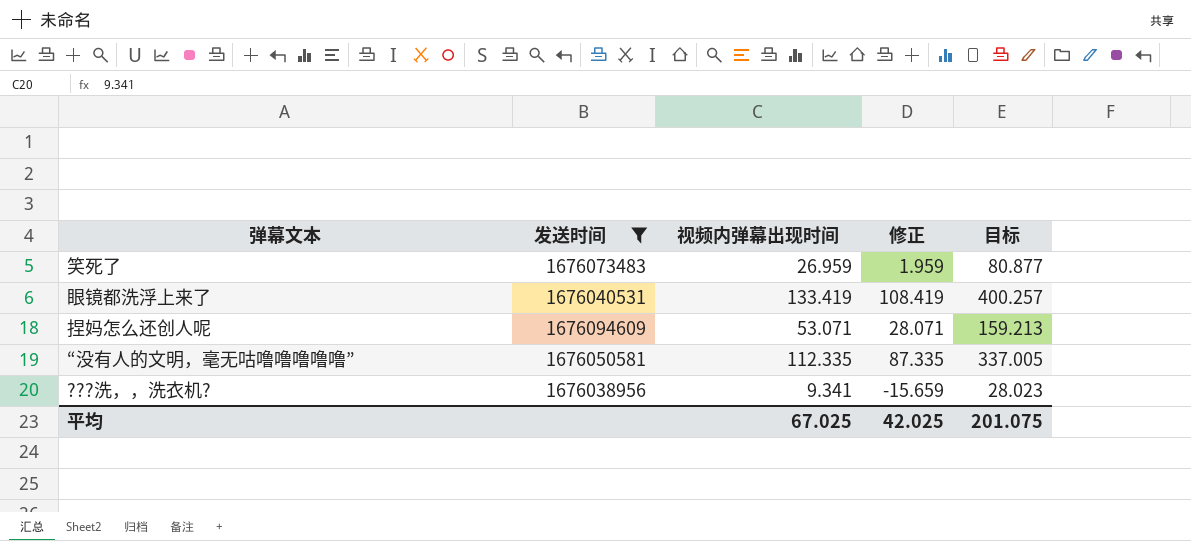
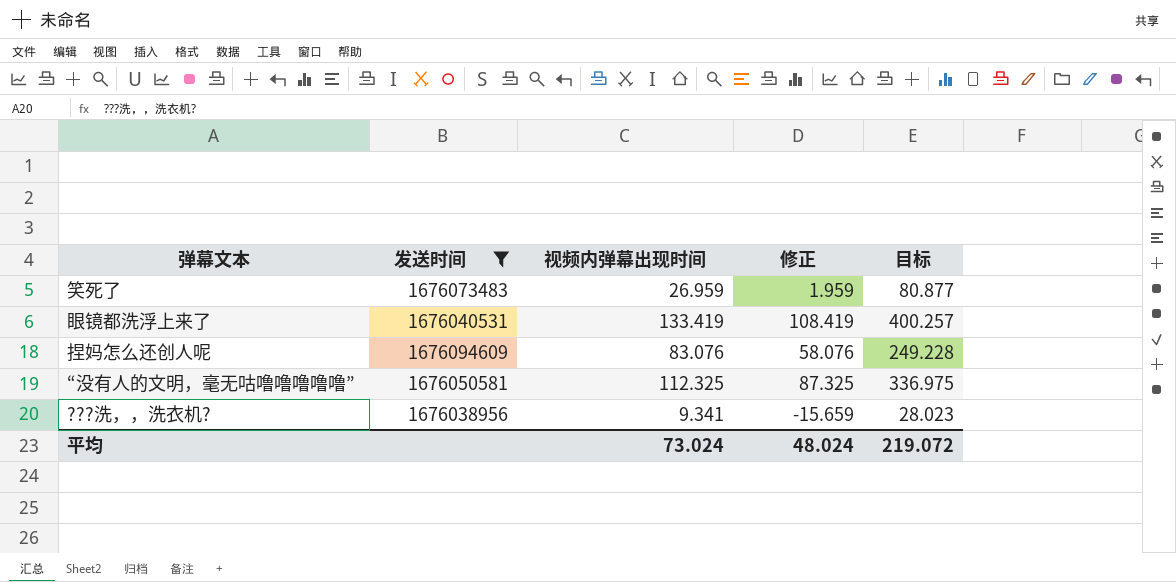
捏妈怎么还创人呢 | 视频内弹幕出现时间: 53.071 -> 83.076
捏妈怎么还创人呢 | 修正: 28.071 -> 58.076
捏妈怎么还创人呢 | 目标: 159.213 -> 249.228
“没有人的文明，毫无咕噜噜噜噜噜” | 视频内弹幕出现时间: 112.335 -> 112.325
“没有人的文明，毫无咕噜噜噜噜噜” | 修正: 87.335 -> 87.325
“没有人的文明，毫无咕噜噜噜噜噜” | 目标: 337.005 -> 336.975
平均 | 视频内弹幕出现时间: 67.025 -> 73.024
平均 | 修正: 42.025 -> 48.024
平均 | 目标: 201.075 -> 219.072

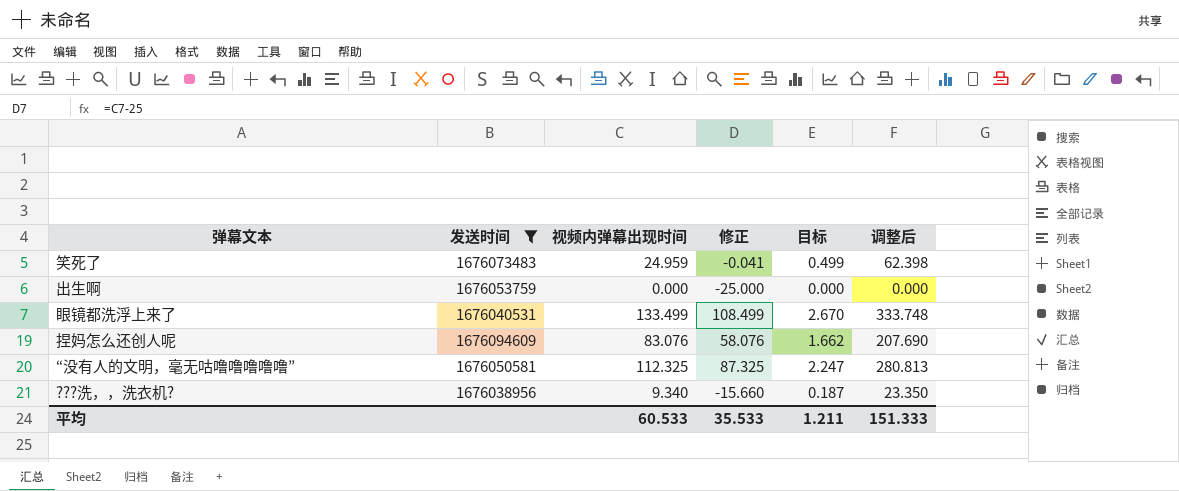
column 目标 | formula: [视频内弹幕出现时间] * 3 -> [视频内弹幕出现时间] * 0.02
column 调整后 | formula: none -> [视频内弹幕出现时间] * 2.5
笑死了 | 视频内弹幕出现时间: 26.959 -> 24.959
笑死了 | 修正: 1.959 -> -0.041
row 出生啊: none -> 1676053759 | 0.000 | -25.000 | 0.000 | 0.000
眼镜都洗浮上来了 | 视频内弹幕出现时间: 133.419 -> 133.499
眼镜都洗浮上来了 | 修正: 108.419 -> 108.499
???洗，，洗衣机? | 视频内弹幕出现时间: 9.341 -> 9.340
???洗，，洗衣机? | 修正: -15.659 -> -15.660
平均 | 视频内弹幕出现时间: 73.024 -> 60.533
平均 | 修正: 48.024 -> 35.533
平均 | 目标: 219.072 -> 1.211

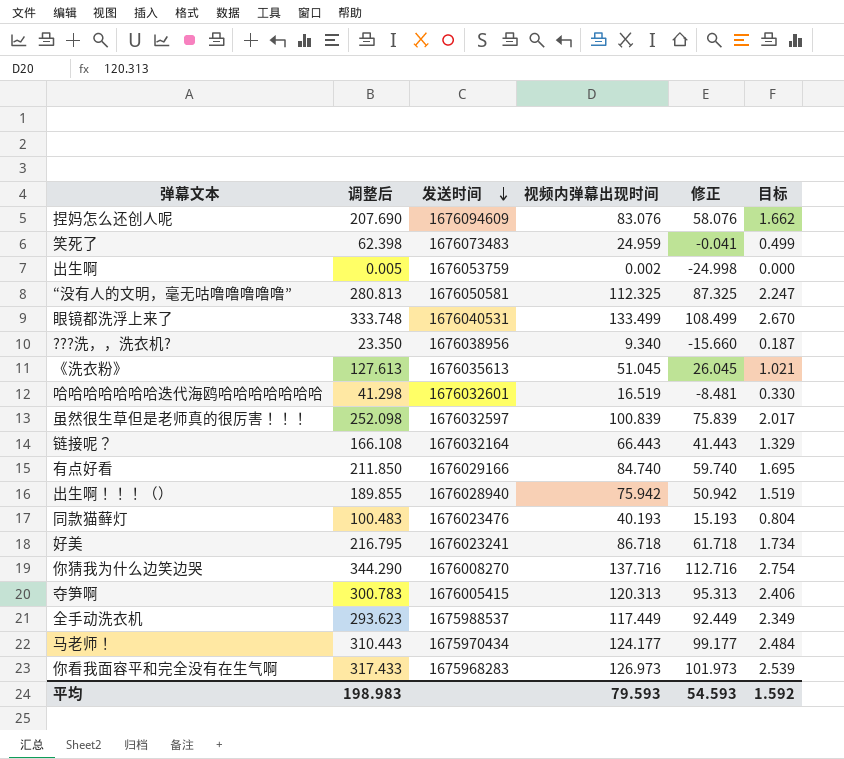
filter: 发送时间 >= 1676038956 -> none
row order: none -> 发送时间 descending
column 调整后 | position: 6 -> 2
出生啊 | 调整后: 0.000 -> 0.005
出生啊 | 视频内弹幕出现时间: 0.000 -> 0.002
出生啊 | 修正: -25.000 -> -24.998
平均 | 调整后: 151.333 -> 198.983
平均 | 视频内弹幕出现时间: 60.533 -> 79.593
平均 | 修正: 35.533 -> 54.593
平均 | 目标: 1.211 -> 1.592

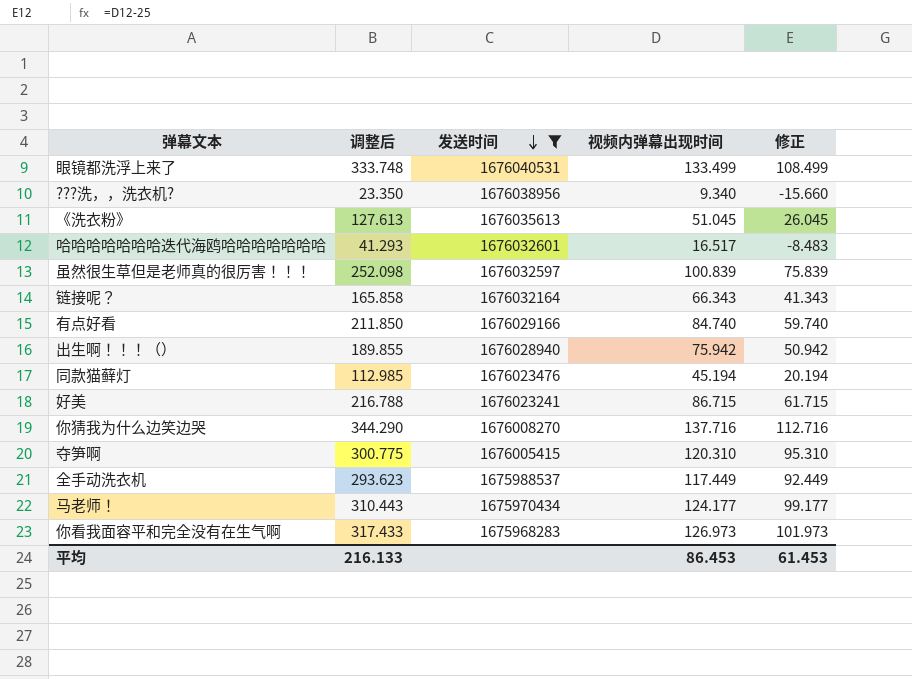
filter: none -> 发送时间 <= 1676040531
column 目标 | formula: [视频内弹幕出现时间] * 0.02 -> none
哈哈哈哈哈哈哈迭代海鸥哈哈哈哈哈哈哈 | 调整后: 41.298 -> 41.293
哈哈哈哈哈哈哈迭代海鸥哈哈哈哈哈哈哈 | 视频内弹幕出现时间: 16.519 -> 16.517
哈哈哈哈哈哈哈迭代海鸥哈哈哈哈哈哈哈 | 修正: -8.481 -> -8.483
链接呢？ | 调整后: 166.108 -> 165.858
链接呢？ | 视频内弹幕出现时间: 66.443 -> 66.343
链接呢？ | 修正: 41.443 -> 41.343
同款猫藓灯 | 调整后: 100.483 -> 112.985
同款猫藓灯 | 视频内弹幕出现时间: 40.193 -> 45.194
同款猫藓灯 | 修正: 15.193 -> 20.194
好美 | 调整后: 216.795 -> 216.788
好美 | 视频内弹幕出现时间: 86.718 -> 86.715
好美 | 修正: 61.718 -> 61.715
夺笋啊 | 调整后: 300.783 -> 300.775
夺笋啊 | 视频内弹幕出现时间: 120.313 -> 120.310
夺笋啊 | 修正: 95.313 -> 95.310
平均 | 调整后: 198.983 -> 216.133
平均 | 视频内弹幕出现时间: 79.593 -> 86.453
平均 | 修正: 54.593 -> 61.453

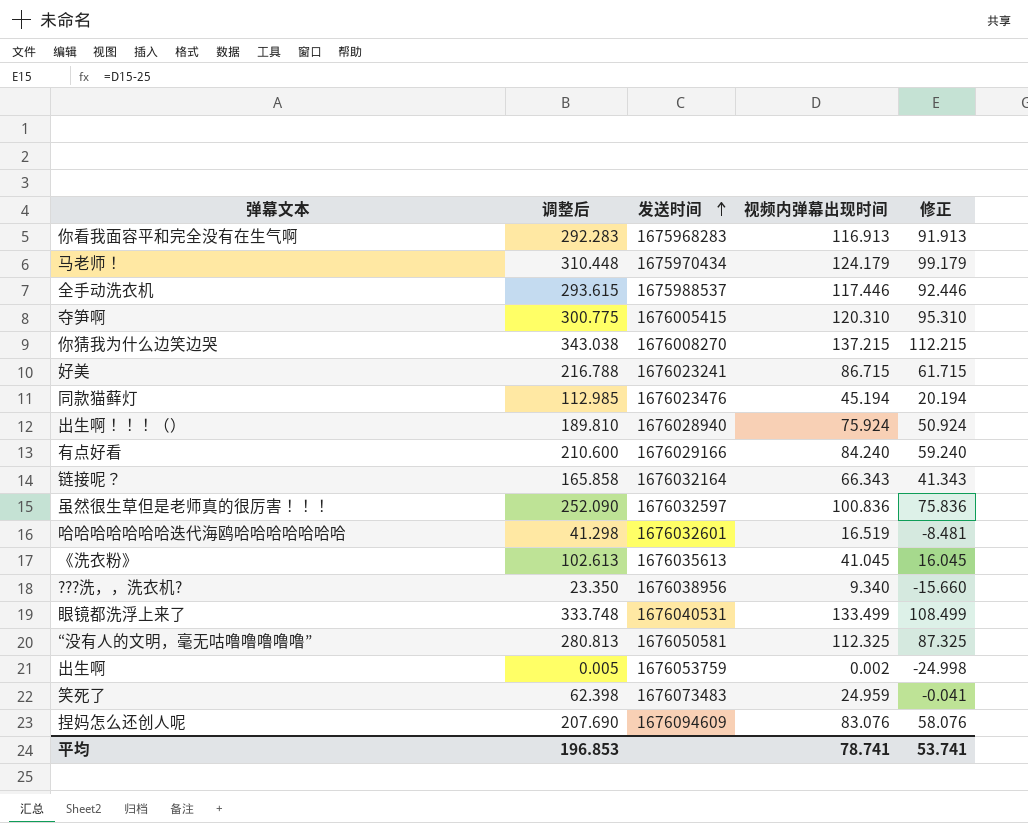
filter: 发送时间 <= 1676040531 -> none
row order: 发送时间 descending -> 发送时间 ascending
你看我面容平和完全没有在生气啊 | 调整后: 317.433 -> 292.283
你看我面容平和完全没有在生气啊 | 视频内弹幕出现时间: 126.973 -> 116.913
你看我面容平和完全没有在生气啊 | 修正: 101.973 -> 91.913
马老师！ | 调整后: 310.443 -> 310.448
马老师！ | 视频内弹幕出现时间: 124.177 -> 124.179
马老师！ | 修正: 99.177 -> 99.179
全手动洗衣机 | 调整后: 293.623 -> 293.615
全手动洗衣机 | 视频内弹幕出现时间: 117.449 -> 117.446
全手动洗衣机 | 修正: 92.449 -> 92.446
你猜我为什么边笑边哭 | 调整后: 344.290 -> 343.038
你猜我为什么边笑边哭 | 视频内弹幕出现时间: 137.716 -> 137.215
你猜我为什么边笑边哭 | 修正: 112.716 -> 112.215
出生啊！！！（） | 调整后: 189.855 -> 189.810
出生啊！！！（） | 视频内弹幕出现时间: 75.942 -> 75.924
出生啊！！！（） | 修正: 50.942 -> 50.924
有点好看 | 调整后: 211.850 -> 210.600
有点好看 | 视频内弹幕出现时间: 84.740 -> 84.240
有点好看 | 修正: 59.740 -> 59.240
虽然很生草但是老师真的很厉害！！！ | 调整后: 252.098 -> 252.090
虽然很生草但是老师真的很厉害！！！ | 视频内弹幕出现时间: 100.839 -> 100.836
虽然很生草但是老师真的很厉害！！！ | 修正: 75.839 -> 75.836
哈哈哈哈哈哈哈迭代海鸥哈哈哈哈哈哈哈 | 调整后: 41.293 -> 41.298
哈哈哈哈哈哈哈迭代海鸥哈哈哈哈哈哈哈 | 视频内弹幕出现时间: 16.517 -> 16.519
哈哈哈哈哈哈哈迭代海鸥哈哈哈哈哈哈哈 | 修正: -8.483 -> -8.481
《洗衣粉》 | 调整后: 127.613 -> 102.613
《洗衣粉》 | 视频内弹幕出现时间: 51.045 -> 41.045
《洗衣粉》 | 修正: 26.045 -> 16.045
平均 | 调整后: 216.133 -> 196.853
平均 | 视频内弹幕出现时间: 86.453 -> 78.741
平均 | 修正: 61.453 -> 53.741

